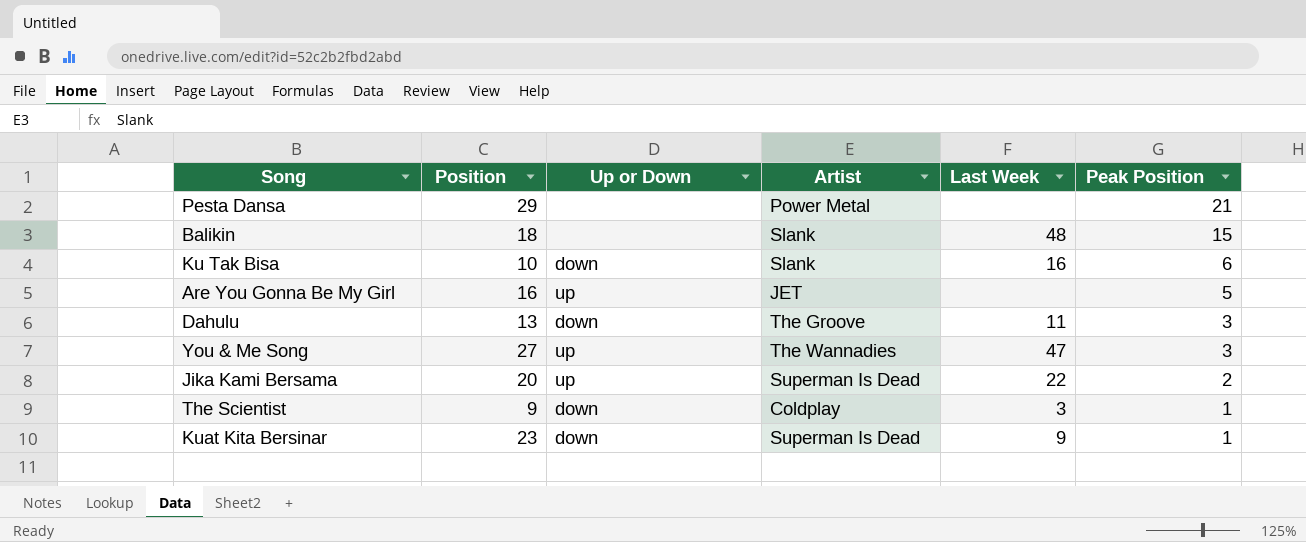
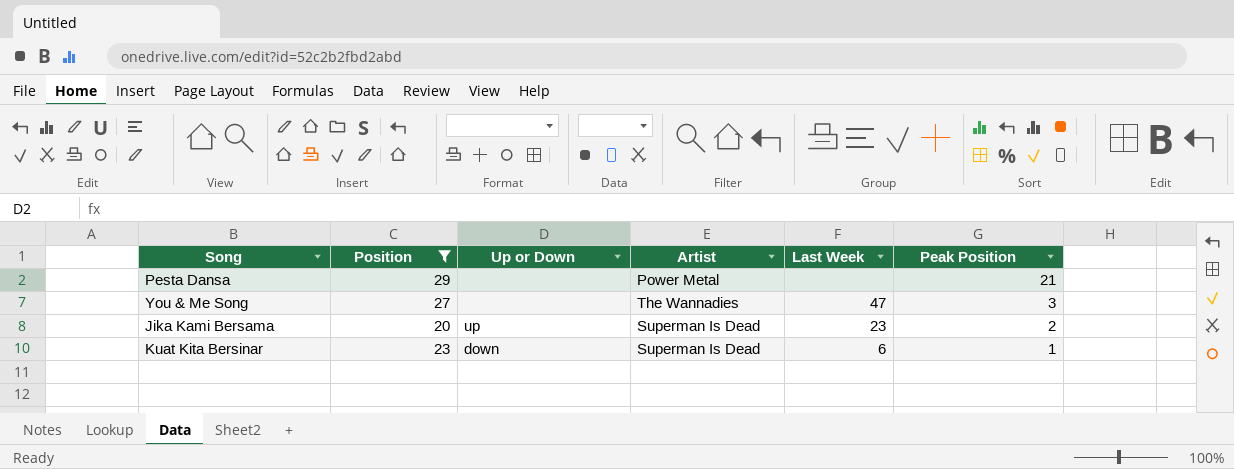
filter: none -> Position >= 20
You & Me Song | Up or Down: up -> none
Jika Kami Bersama | Last Week: 22 -> 23
Kuat Kita Bersinar | Last Week: 9 -> 6

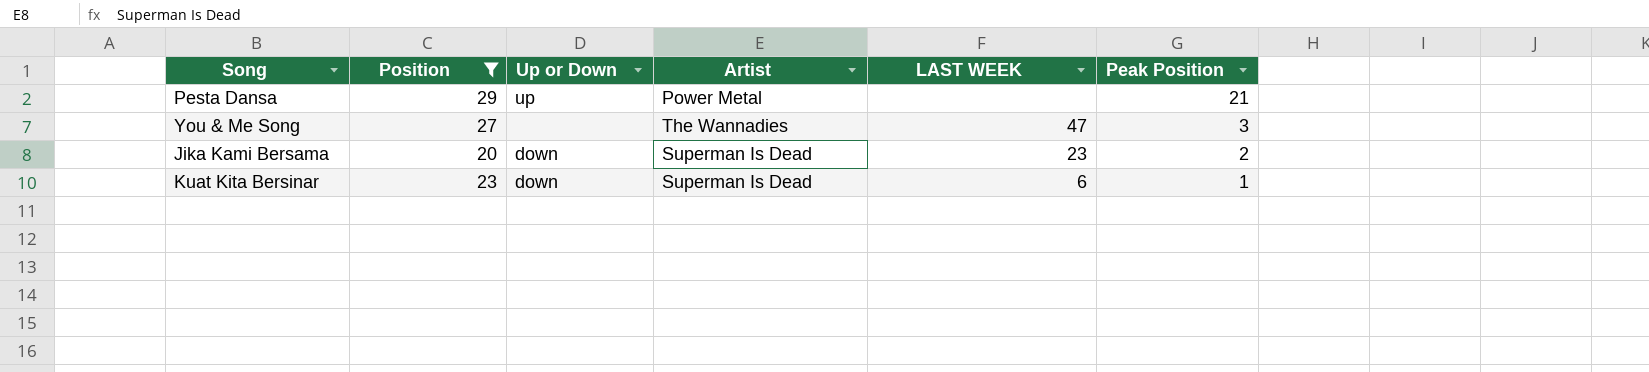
column name: Last Week -> LAST WEEK
Pesta Dansa | Up or Down: none -> up
Jika Kami Bersama | Up or Down: up -> down

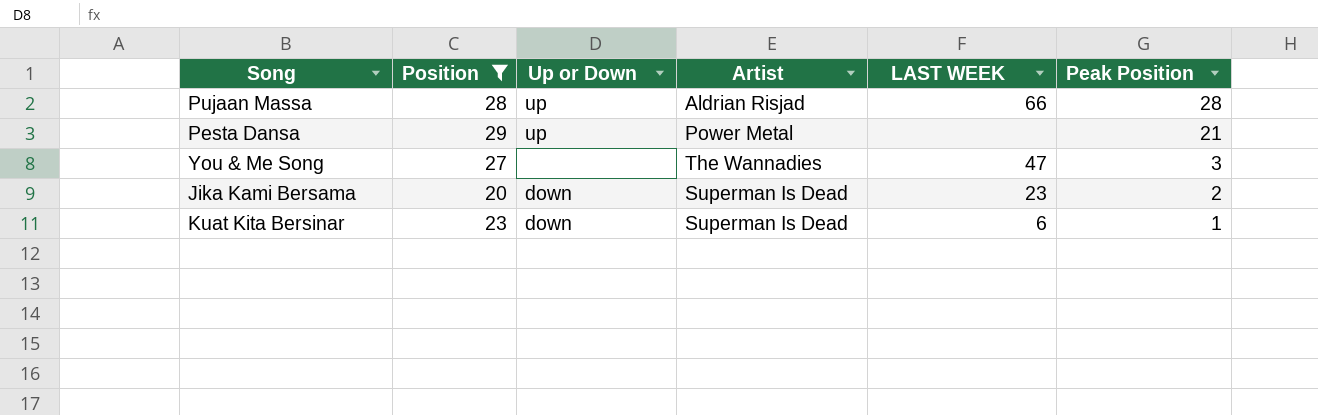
row Pujaan Massa: none -> 28 | up | Aldrian Risjad | 66 | 28

